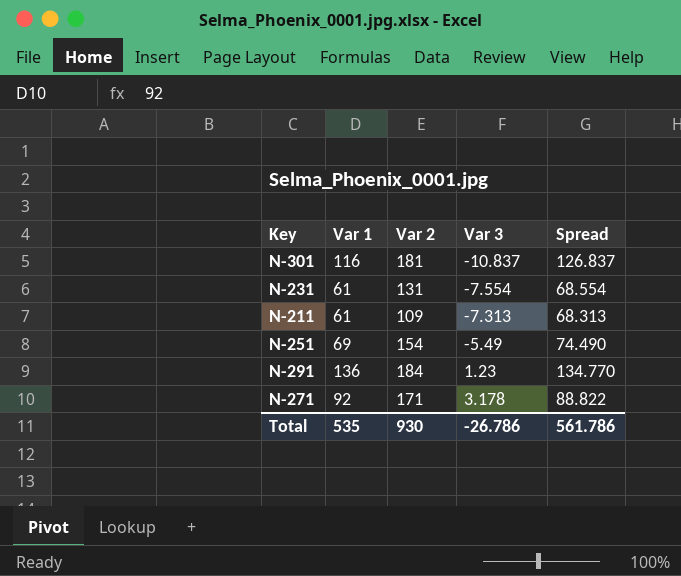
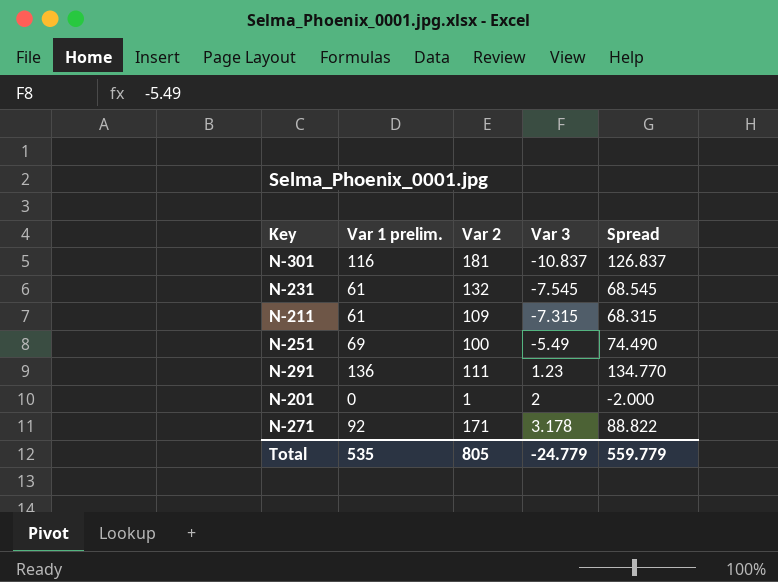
column name: Var 1 -> Var 1 prelim.
N-231 | Var 2: 131 -> 132
N-231 | Var 3: -7.554 -> -7.545
N-231 | Spread: 68.554 -> 68.545
N-211 | Var 3: -7.313 -> -7.315
N-211 | Spread: 68.313 -> 68.315
N-251 | Var 2: 154 -> 100
N-291 | Var 2: 184 -> 111
row N-201: none -> 0 | 1 | 2 | -2.000
Total | Var 2: 930 -> 805
Total | Var 3: -26.786 -> -24.779
Total | Spread: 561.786 -> 559.779

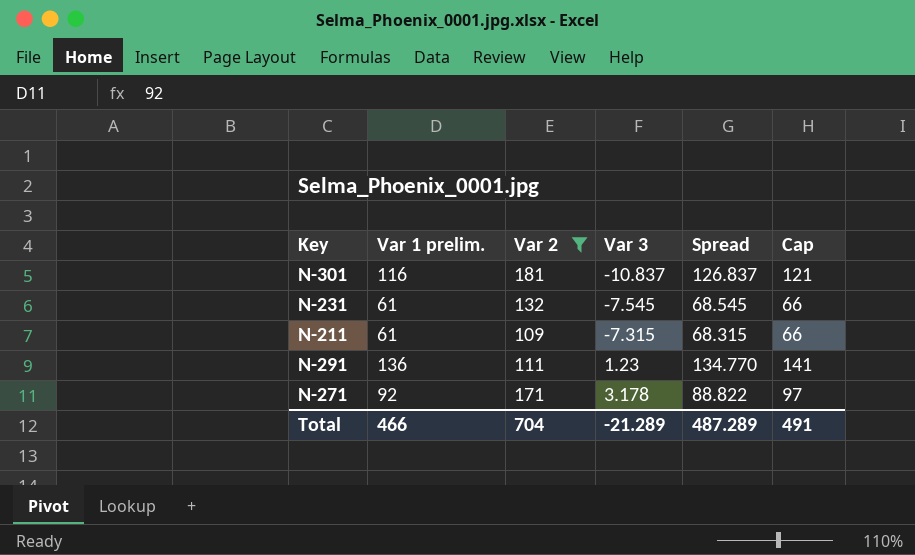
filter: none -> Var 2 >= 109
column Cap | formula: none -> [Var 1 prelim.] + 5
Total | Var 1 prelim.: 535 -> 466
Total | Var 2: 805 -> 704
Total | Var 3: -24.779 -> -21.289
Total | Spread: 559.779 -> 487.289

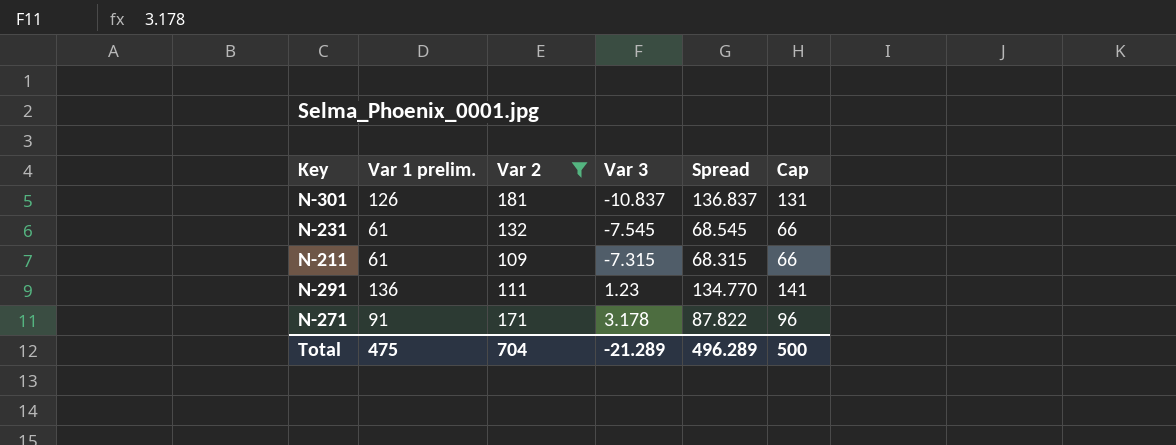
N-301 | Var 1 prelim.: 116 -> 126
N-301 | Spread: 126.837 -> 136.837
N-301 | Cap: 121 -> 131
N-271 | Var 1 prelim.: 92 -> 91
N-271 | Spread: 88.822 -> 87.822
N-271 | Cap: 97 -> 96
Total | Var 1 prelim.: 466 -> 475
Total | Spread: 487.289 -> 496.289
Total | Cap: 491 -> 500

